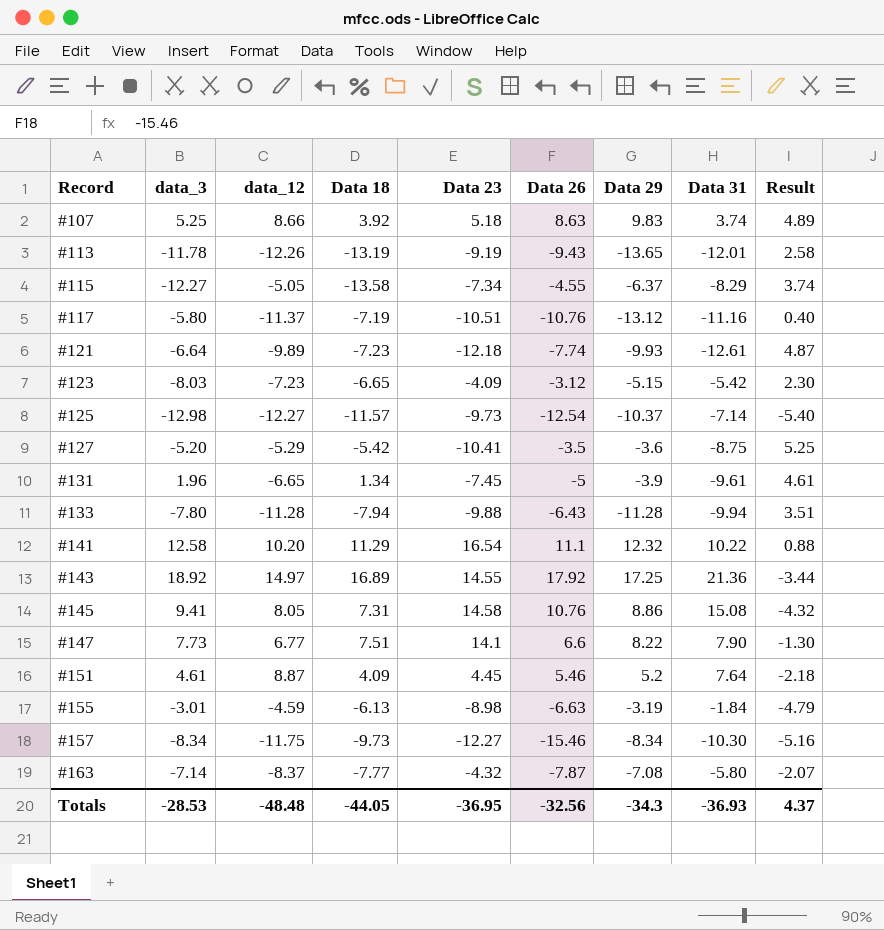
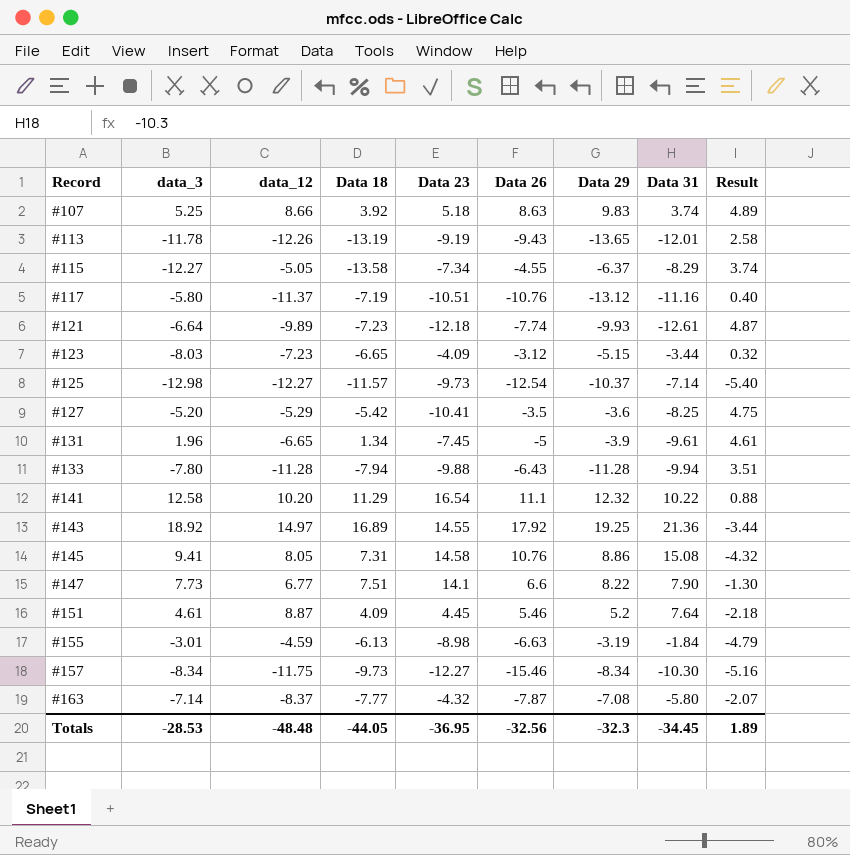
#123 | Data 31: -5.42 -> -3.44
#123 | Result: 2.30 -> 0.32
#127 | Data 31: -8.75 -> -8.25
#127 | Result: 5.25 -> 4.75
#143 | Data 29: 17.25 -> 19.25
Totals | Data 29: -34.3 -> -32.3
Totals | Data 31: -36.93 -> -34.45
Totals | Result: 4.37 -> 1.89

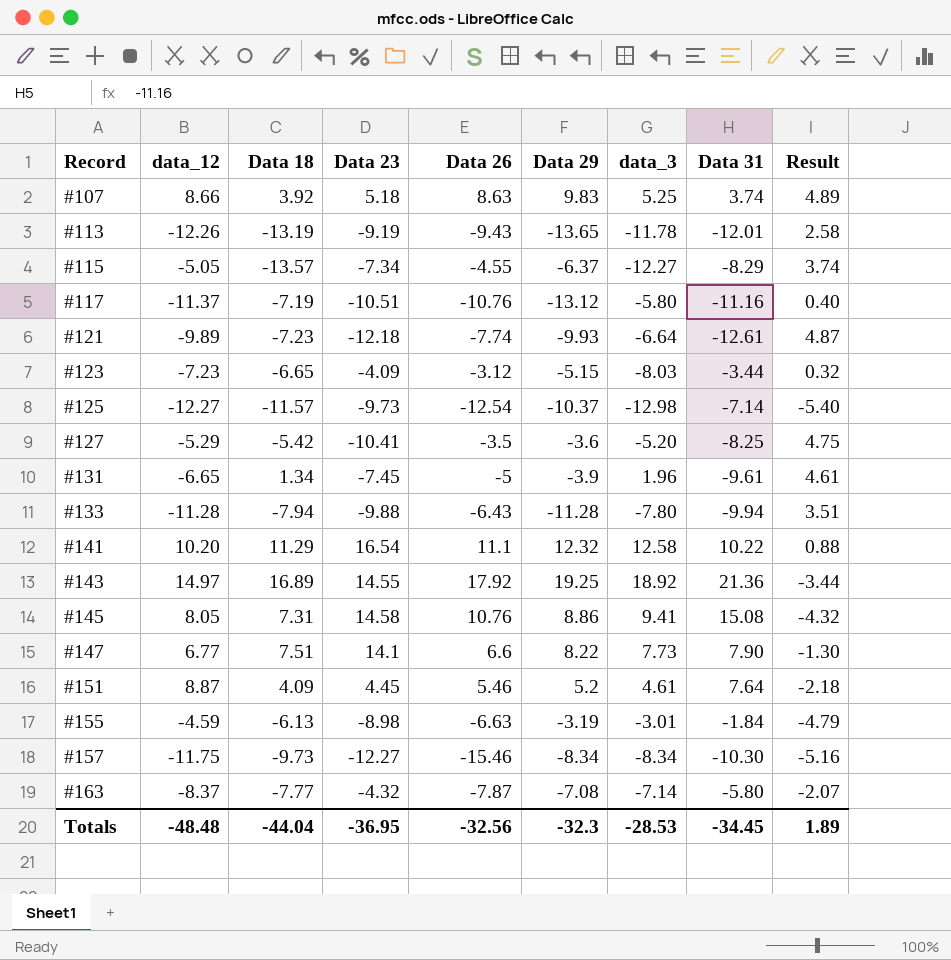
column data_3 | position: 2 -> 7
#115 | Data 18: -13.58 -> -13.57
Totals | Data 18: -44.05 -> -44.04

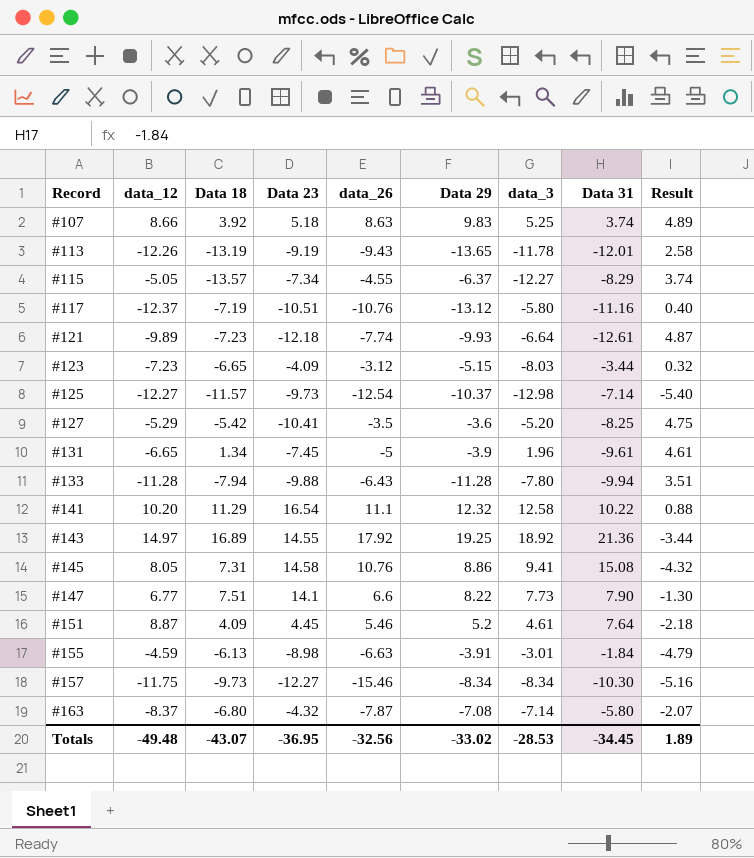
column name: Data 26 -> data_26
#117 | data_12: -11.37 -> -12.37
#155 | Data 29: -3.19 -> -3.91
#163 | Data 18: -7.77 -> -6.80
Totals | data_12: -48.48 -> -49.48
Totals | Data 18: -44.04 -> -43.07
Totals | Data 29: -32.3 -> -33.02

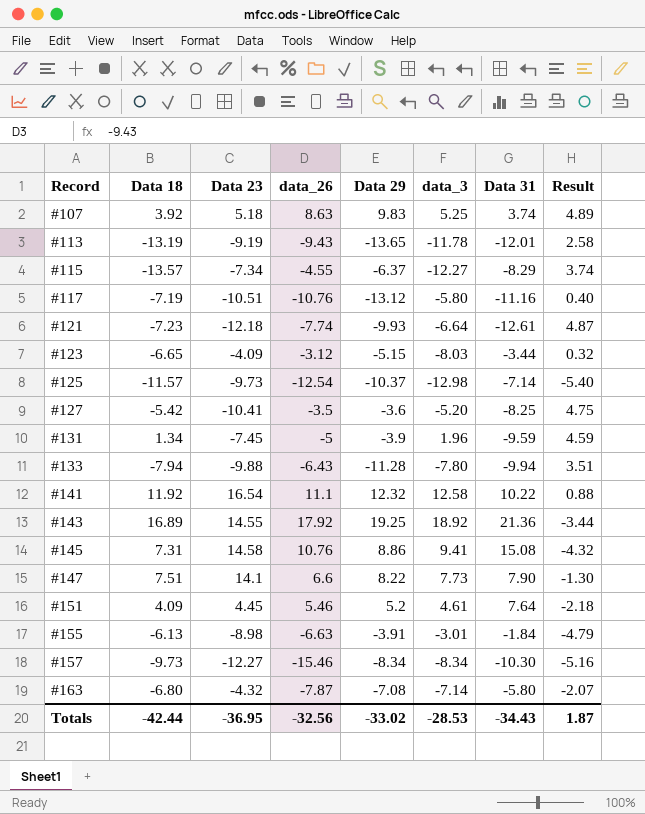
column data_12 | position: 2 -> none
#131 | Data 31: -9.61 -> -9.59
#131 | Result: 4.61 -> 4.59
#141 | Data 18: 11.29 -> 11.92
Totals | Data 18: -43.07 -> -42.44
Totals | Data 31: -34.45 -> -34.43
Totals | Result: 1.89 -> 1.87

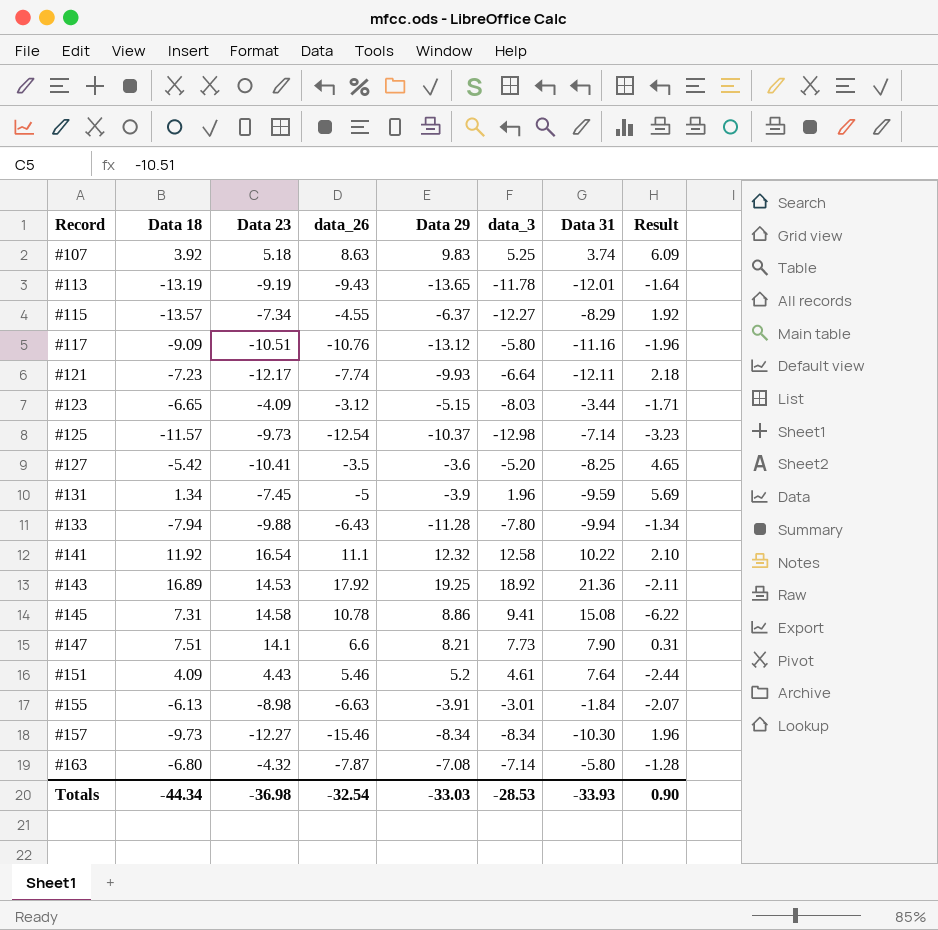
column Result | formula: [data_26] - [Data 31] -> [Data 29] - [Data 31]
#117 | Data 18: -7.19 -> -9.09
#121 | Data 23: -12.18 -> -12.17
#121 | Data 31: -12.61 -> -12.11
#143 | Data 23: 14.55 -> 14.53
#145 | data_26: 10.76 -> 10.78
#147 | Data 29: 8.22 -> 8.21
#151 | Data 23: 4.45 -> 4.43
Totals | Data 18: -42.44 -> -44.34
Totals | Data 23: -36.95 -> -36.98
Totals | data_26: -32.56 -> -32.54
Totals | Data 29: -33.02 -> -33.03
Totals | Data 31: -34.43 -> -33.93
Totals | Result: 1.87 -> 0.90

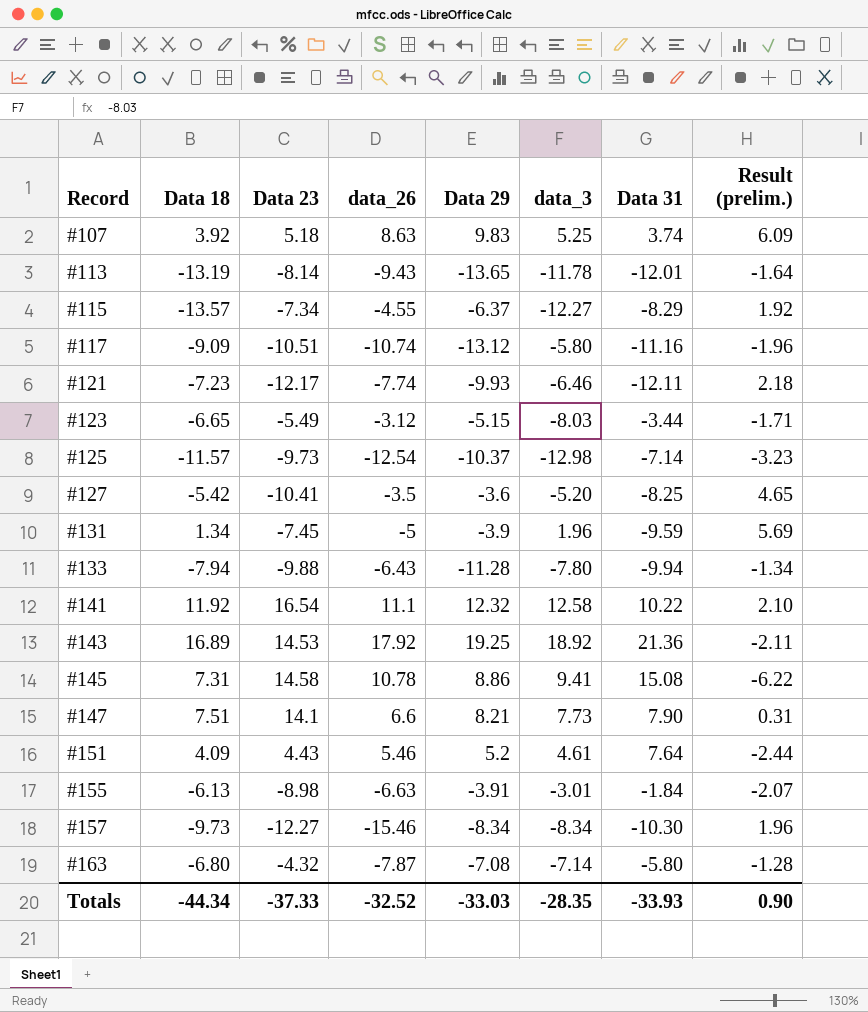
column name: Result -> Result (prelim.)
#113 | Data 23: -9.19 -> -8.14
#117 | data_26: -10.76 -> -10.74
#121 | data_3: -6.64 -> -6.46
#123 | Data 23: -4.09 -> -5.49
Totals | Data 23: -36.98 -> -37.33
Totals | data_26: -32.54 -> -32.52
Totals | data_3: -28.53 -> -28.35

